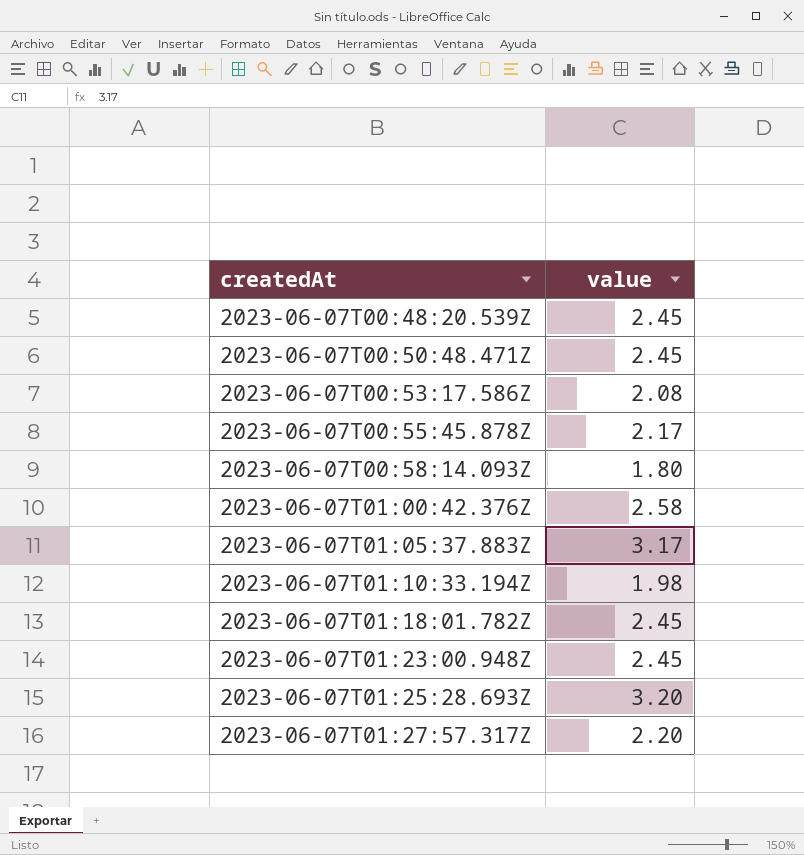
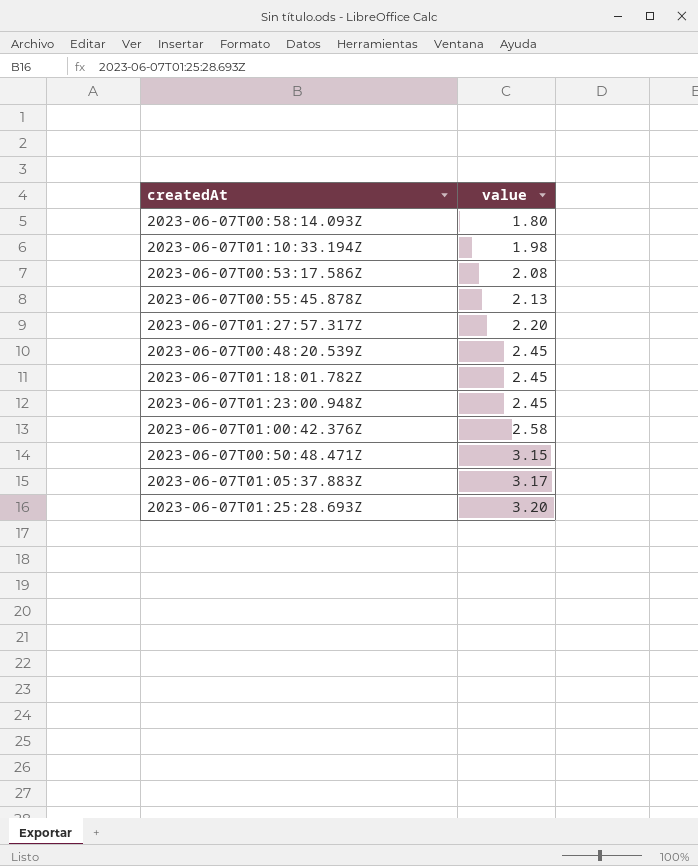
row order: createdAt ascending -> value ascending
2023-06-07T00:55:45.878Z | value: 2.17 -> 2.13
2023-06-07T00:50:48.471Z | value: 2.45 -> 3.15

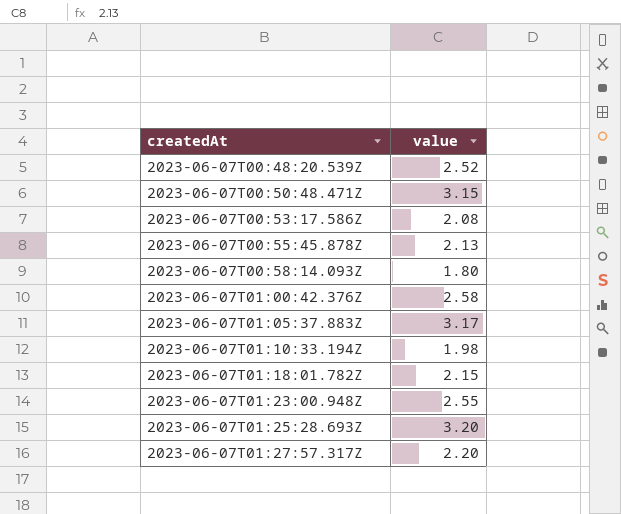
row order: value ascending -> createdAt ascending
2023-06-07T00:48:20.539Z | value: 2.45 -> 2.52
2023-06-07T01:18:01.782Z | value: 2.45 -> 2.15
2023-06-07T01:23:00.948Z | value: 2.45 -> 2.55

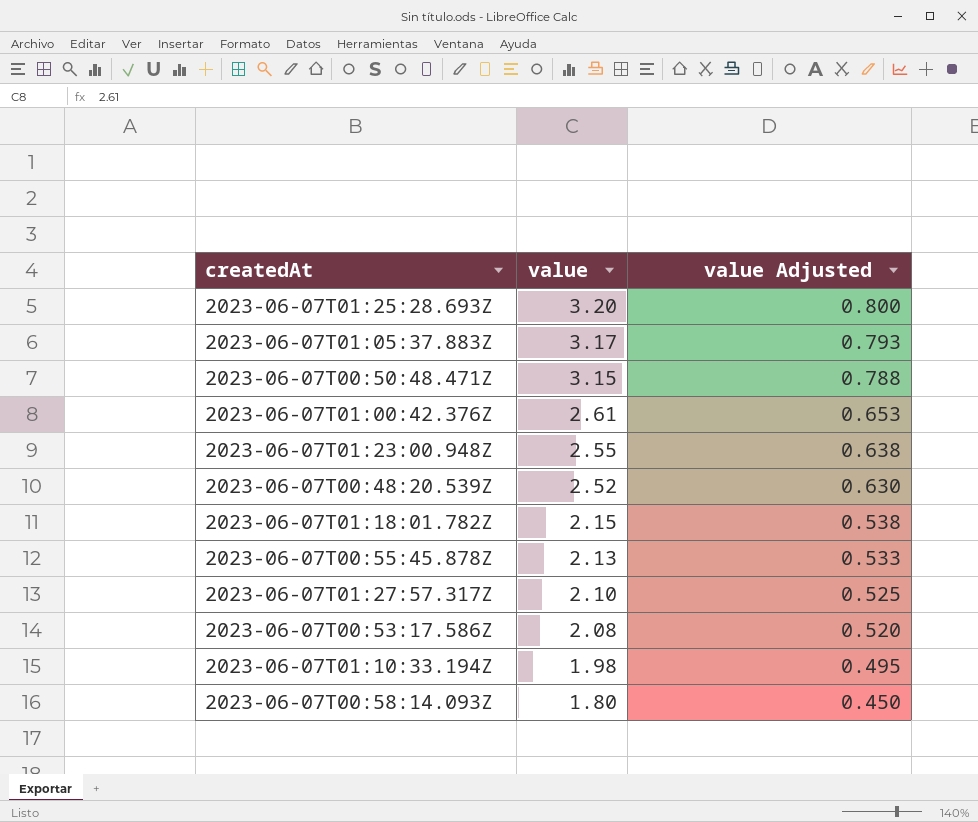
row order: createdAt ascending -> value descending
column value Adjusted | formula: none -> [value] * 0.25
2023-06-07T01:00:42.376Z | value: 2.58 -> 2.61
2023-06-07T01:27:57.317Z | value: 2.20 -> 2.10

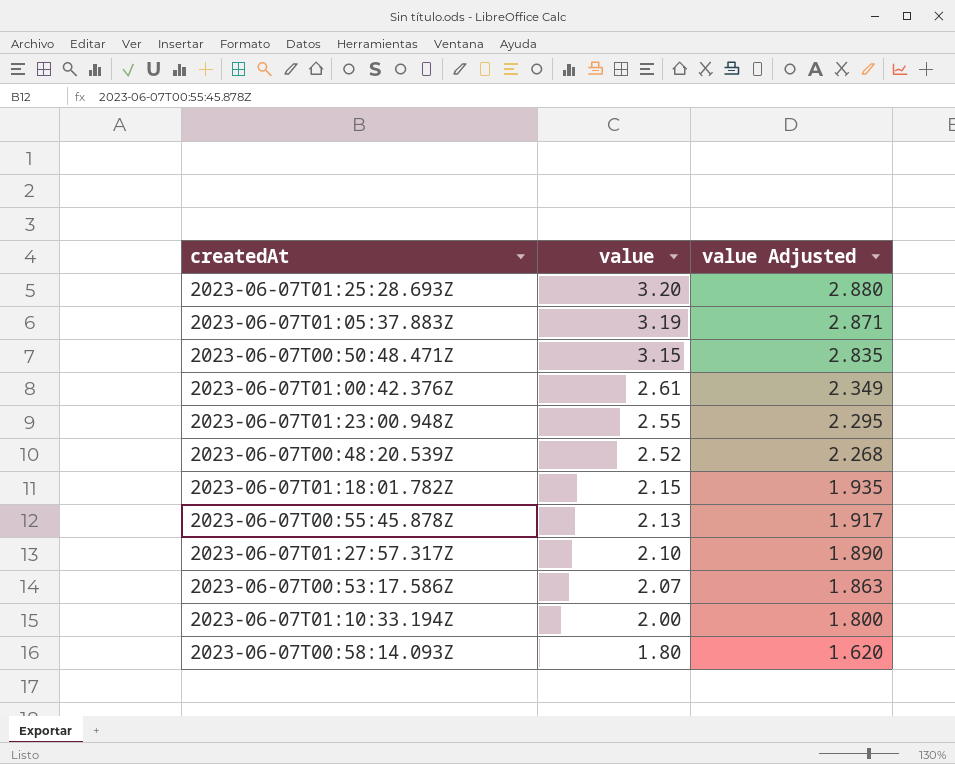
column value Adjusted | formula: [value] * 0.25 -> [value] * 0.9
2023-06-07T01:05:37.883Z | value: 3.17 -> 3.19
2023-06-07T00:53:17.586Z | value: 2.08 -> 2.07
2023-06-07T01:10:33.194Z | value: 1.98 -> 2.00

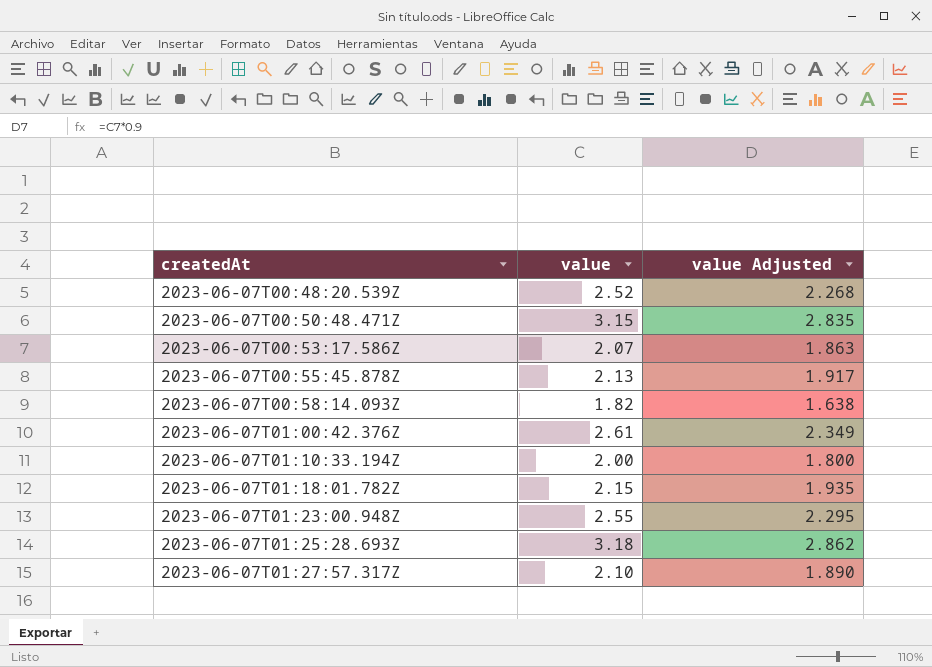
row order: value descending -> createdAt ascending
row 2023-06-07T01:05:37.883Z: 3.19 | 2.871 -> none
2023-06-07T00:58:14.093Z | value: 1.80 -> 1.82
2023-06-07T00:58:14.093Z | value Adjusted: 1.620 -> 1.638
2023-06-07T01:25:28.693Z | value: 3.20 -> 3.18
2023-06-07T01:25:28.693Z | value Adjusted: 2.880 -> 2.862

